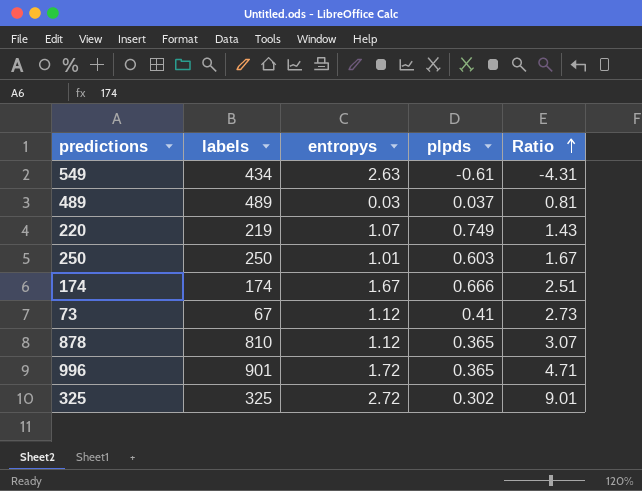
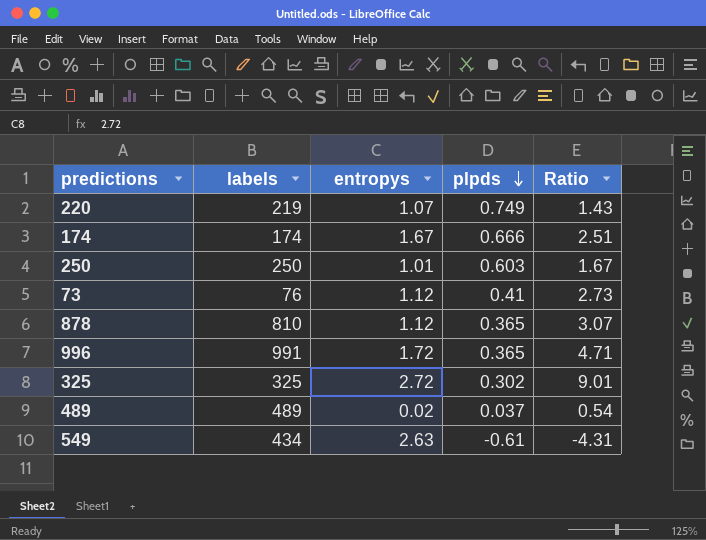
row order: Ratio ascending -> plpds descending
73 | labels: 67 -> 76
996 | labels: 901 -> 991
489 | entropys: 0.03 -> 0.02
489 | Ratio: 0.81 -> 0.54

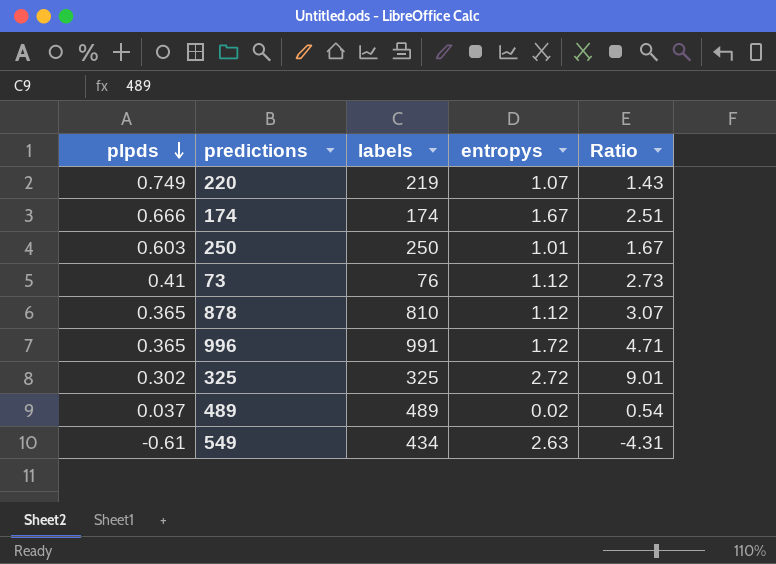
column plpds | position: 4 -> 1

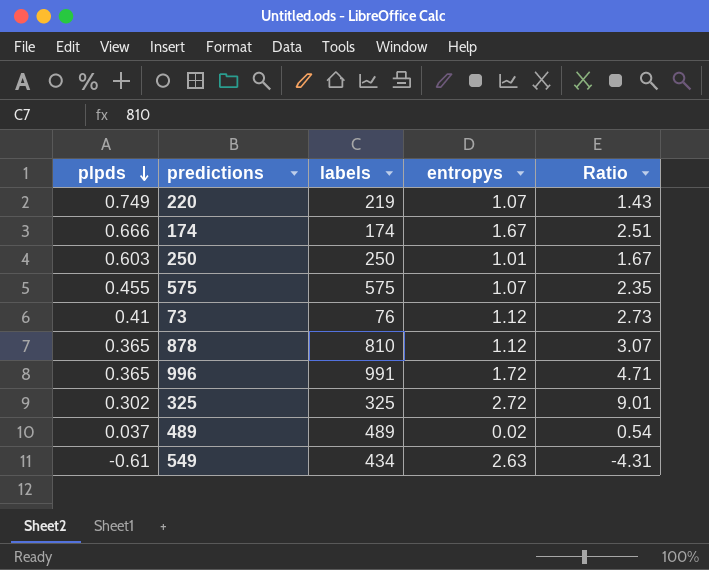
row 575: none -> 0.455 | 575 | 1.07 | 2.35

